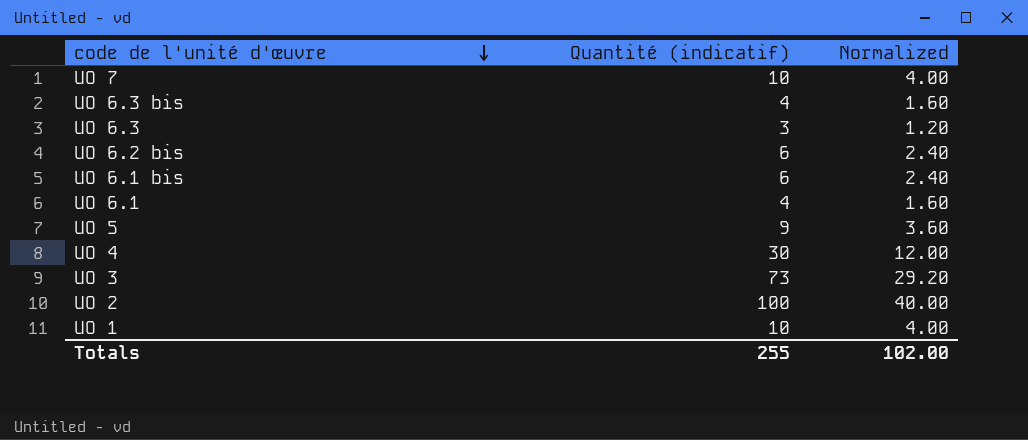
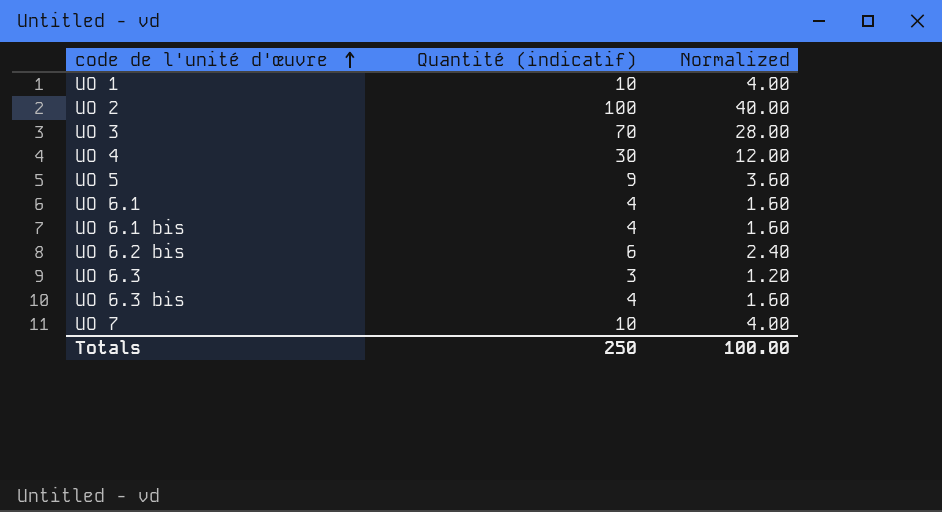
row order: code de l'unité d'œuvre descending -> code de l'unité d'œuvre ascending
UO 3 | Quantité (indicatif): 73 -> 70
UO 3 | Normalized: 29.20 -> 28.00
UO 6.1 bis | Quantité (indicatif): 6 -> 4
UO 6.1 bis | Normalized: 2.40 -> 1.60
Totals | Quantité (indicatif): 255 -> 250
Totals | Normalized: 102.00 -> 100.00

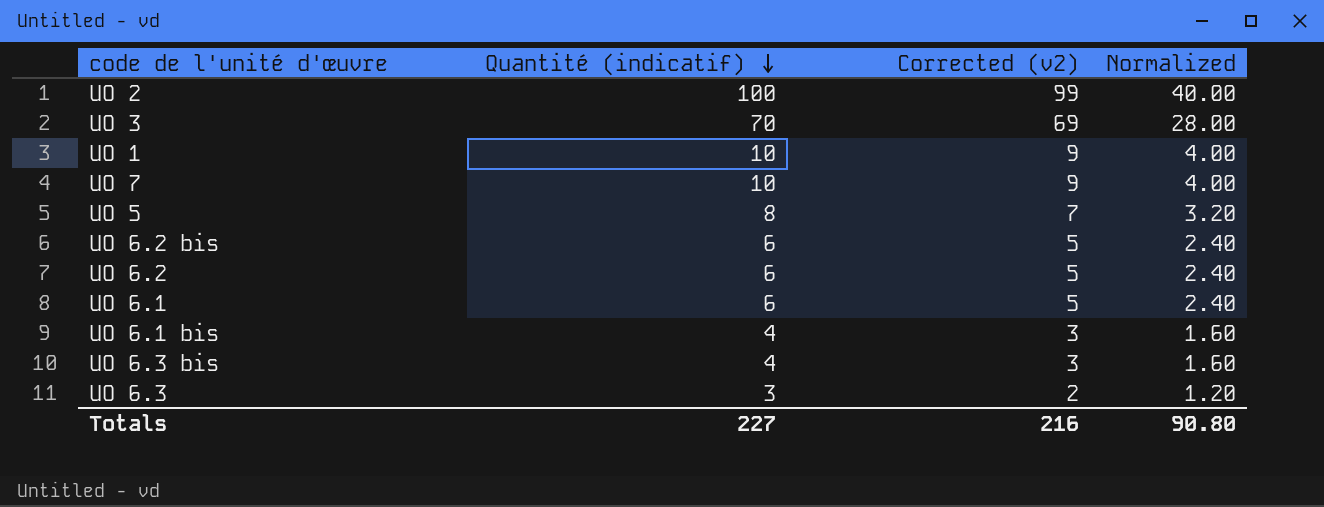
row order: code de l'unité d'œuvre ascending -> Quantité (indicatif) descending
column Corrected (v2) | formula: none -> [Quantité (indicatif)] - 1
row UO 4: 30 | 12.00 -> none
UO 5 | Quantité (indicatif): 9 -> 8
UO 5 | Normalized: 3.60 -> 3.20
row UO 6.2: none -> 6 | 5 | 2.40
UO 6.1 | Quantité (indicatif): 4 -> 6
UO 6.1 | Normalized: 1.60 -> 2.40
Totals | Quantité (indicatif): 250 -> 227
Totals | Normalized: 100.00 -> 90.80

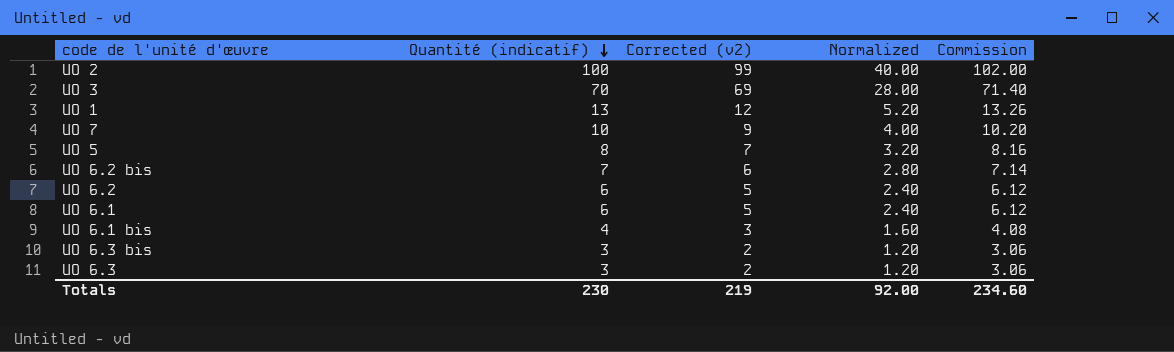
column Commission | formula: none -> [Quantité (indicatif)] * 1.02
UO 1 | Quantité (indicatif): 10 -> 13
UO 1 | Corrected (v2): 9 -> 12
UO 1 | Normalized: 4.00 -> 5.20
UO 6.2 bis | Quantité (indicatif): 6 -> 7
UO 6.2 bis | Corrected (v2): 5 -> 6
UO 6.2 bis | Normalized: 2.40 -> 2.80
UO 6.3 bis | Quantité (indicatif): 4 -> 3
UO 6.3 bis | Corrected (v2): 3 -> 2
UO 6.3 bis | Normalized: 1.60 -> 1.20
Totals | Quantité (indicatif): 227 -> 230
Totals | Corrected (v2): 216 -> 219
Totals | Normalized: 90.80 -> 92.00

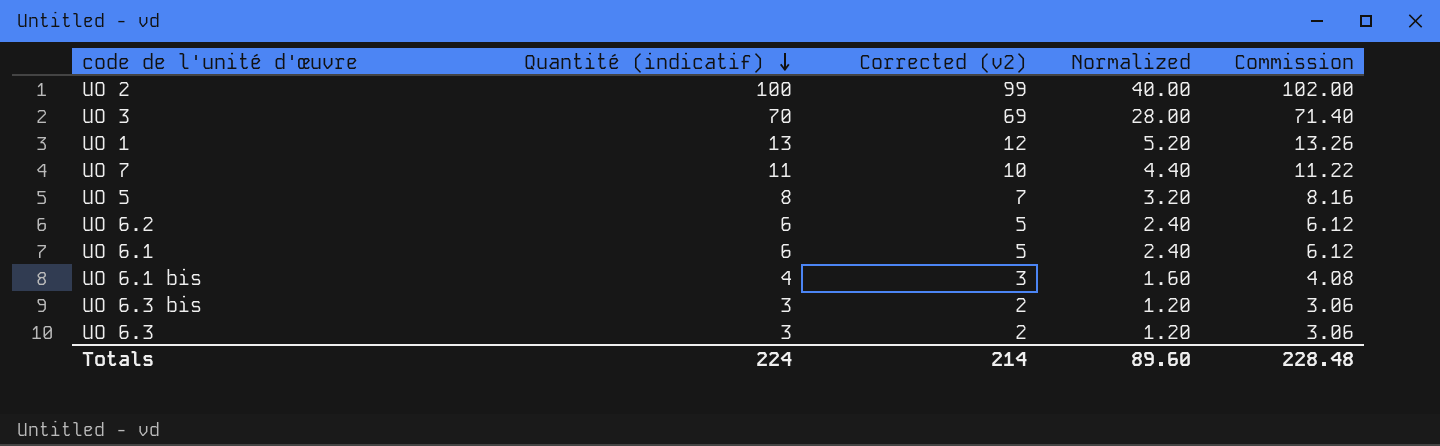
row UO 6.2 bis: 7 | 6 | 2.80 | 7.14 -> none
UO 7 | Quantité (indicatif): 10 -> 11
UO 7 | Corrected (v2): 9 -> 10
UO 7 | Normalized: 4.00 -> 4.40
UO 7 | Commission: 10.20 -> 11.22
Totals | Quantité (indicatif): 230 -> 224
Totals | Corrected (v2): 219 -> 214
Totals | Normalized: 92.00 -> 89.60
Totals | Commission: 234.60 -> 228.48

